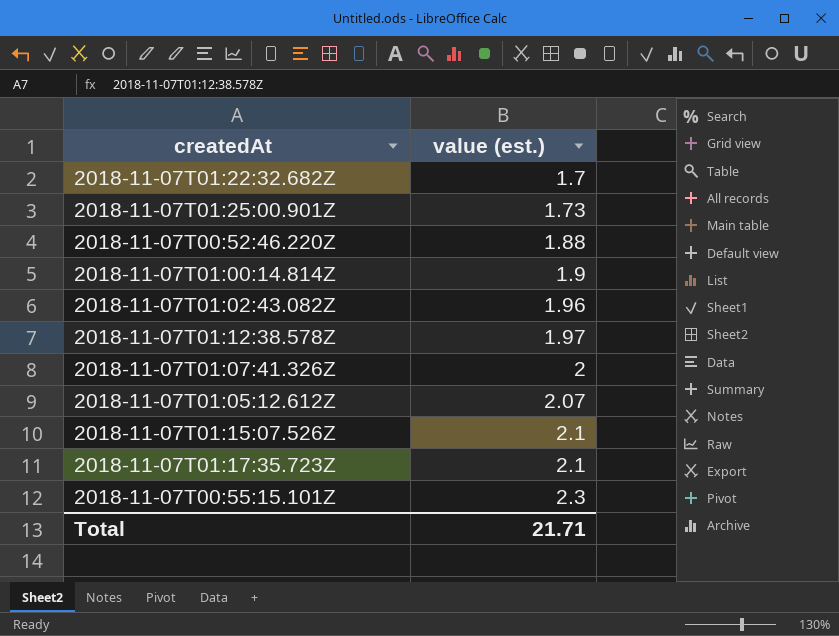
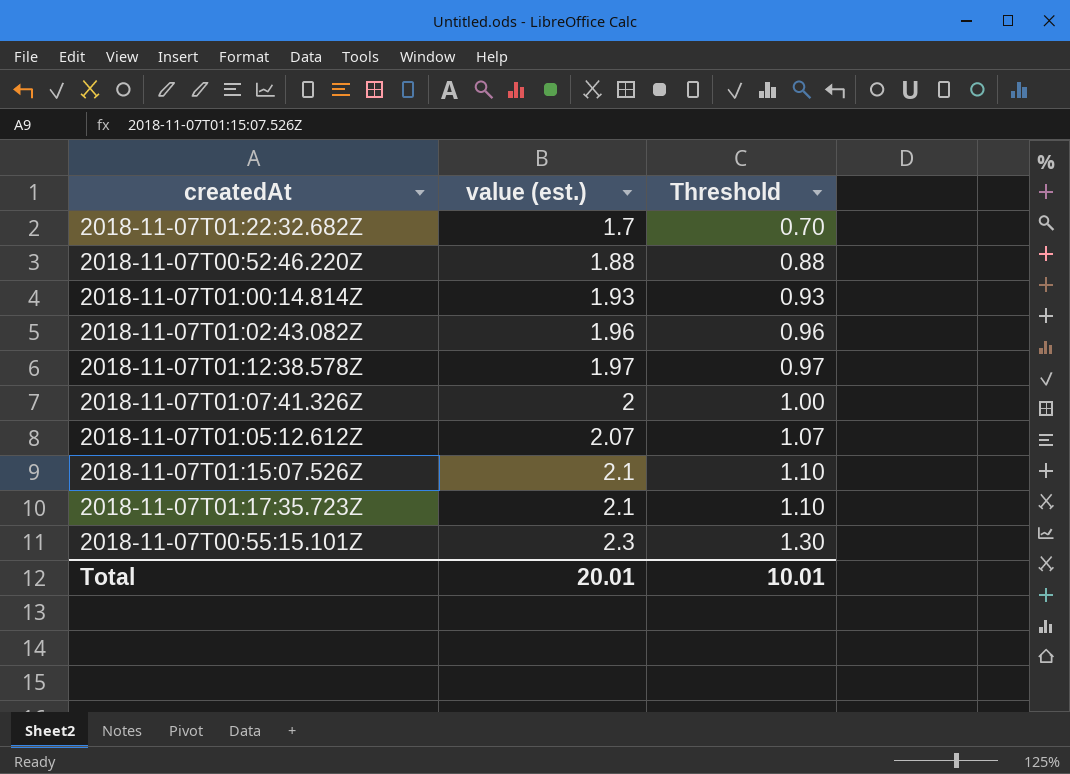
column Threshold | formula: none -> [value (est.)] - 1
row 2018-11-07T01:25:00.901Z: 1.73 -> none
2018-11-07T01:00:14.814Z | value (est.): 1.9 -> 1.93
Total | value (est.): 21.71 -> 20.01

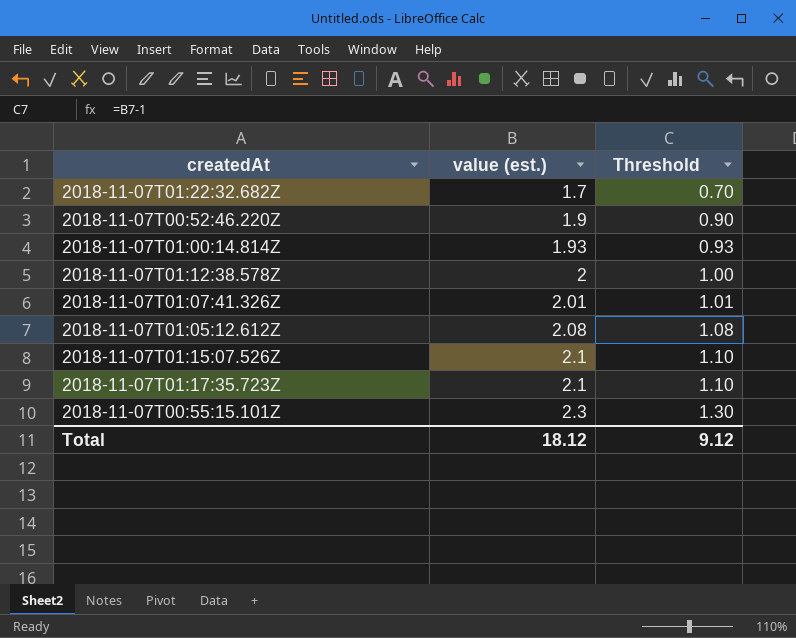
row 2018-11-07T01:02:43.082Z: 1.96 | 0.96 -> none
2018-11-07T00:52:46.220Z | value (est.): 1.88 -> 1.9
2018-11-07T00:52:46.220Z | Threshold: 0.88 -> 0.90
2018-11-07T01:12:38.578Z | value (est.): 1.97 -> 2
2018-11-07T01:12:38.578Z | Threshold: 0.97 -> 1.00
2018-11-07T01:07:41.326Z | value (est.): 2 -> 2.01
2018-11-07T01:07:41.326Z | Threshold: 1.00 -> 1.01
2018-11-07T01:05:12.612Z | value (est.): 2.07 -> 2.08
2018-11-07T01:05:12.612Z | Threshold: 1.07 -> 1.08
Total | value (est.): 20.01 -> 18.12
Total | Threshold: 10.01 -> 9.12

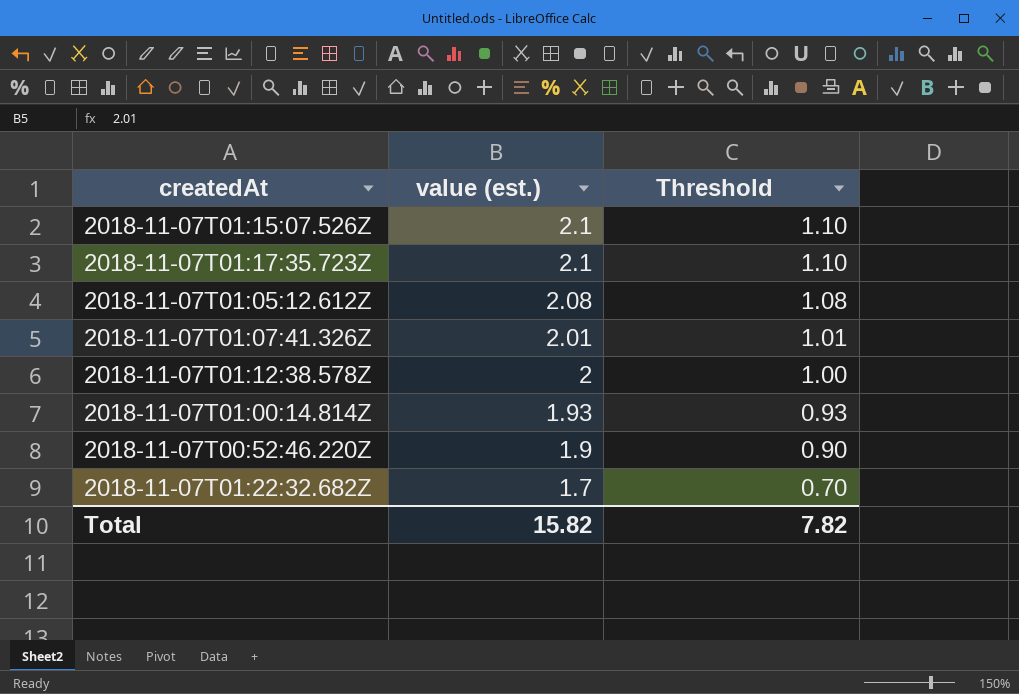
row order: value (est.) ascending -> value (est.) descending
row 2018-11-07T00:55:15.101Z: 2.3 | 1.30 -> none
Total | value (est.): 18.12 -> 15.82
Total | Threshold: 9.12 -> 7.82

